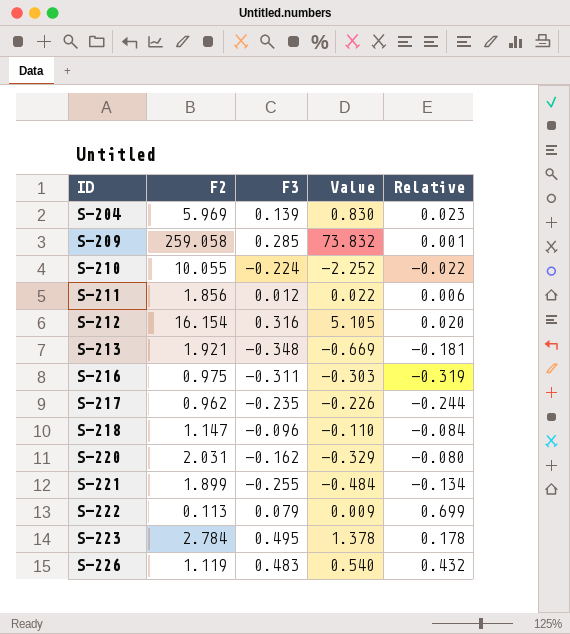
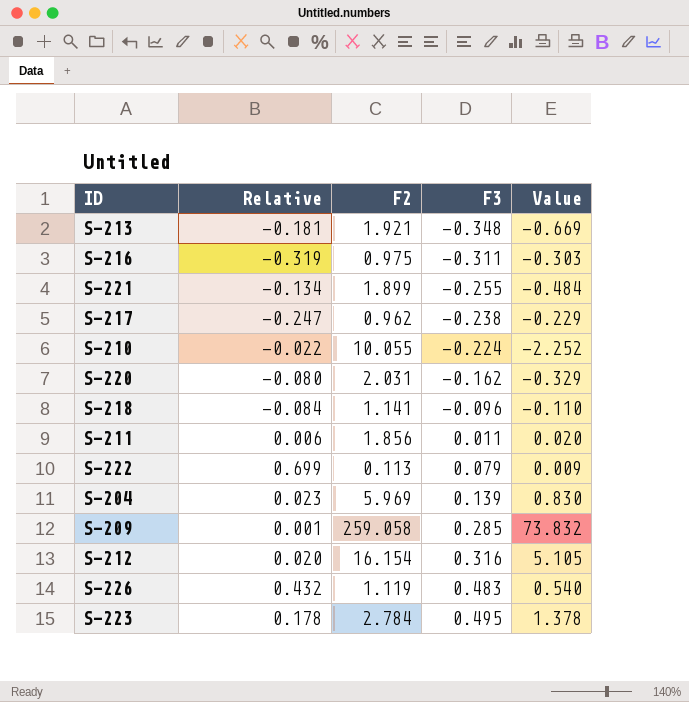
row order: ID ascending -> F3 ascending
column Relative | position: 5 -> 2
S-217 | Relative: -0.244 -> -0.247
S-217 | F3: -0.235 -> -0.238
S-217 | Value: -0.226 -> -0.229
S-218 | F2: 1.147 -> 1.141
S-211 | F3: 0.012 -> 0.011
S-211 | Value: 0.022 -> 0.020

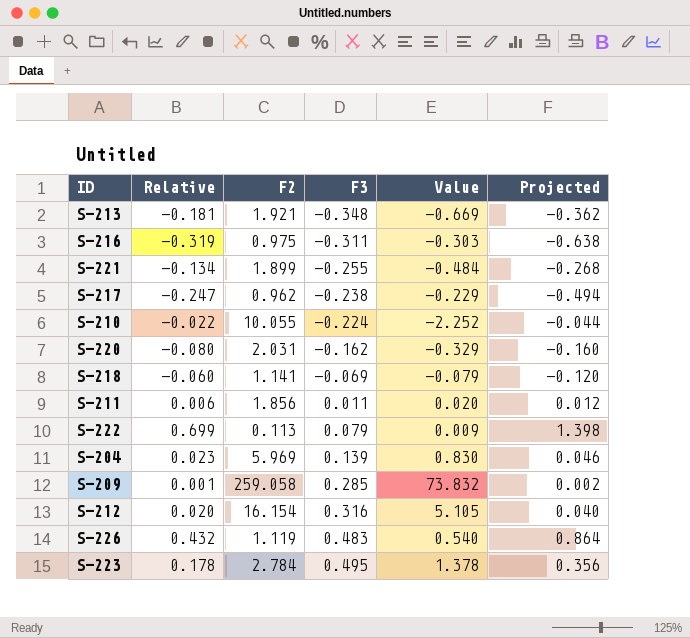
column Projected | formula: none -> [Relative] * 2
S-218 | Relative: -0.084 -> -0.060
S-218 | F3: -0.096 -> -0.069
S-218 | Value: -0.110 -> -0.079

